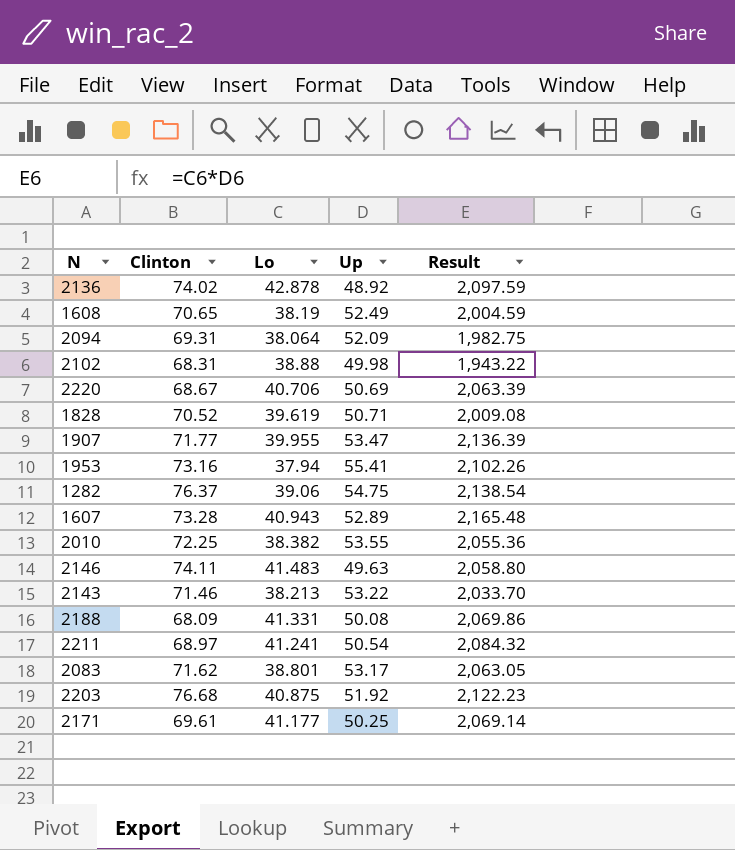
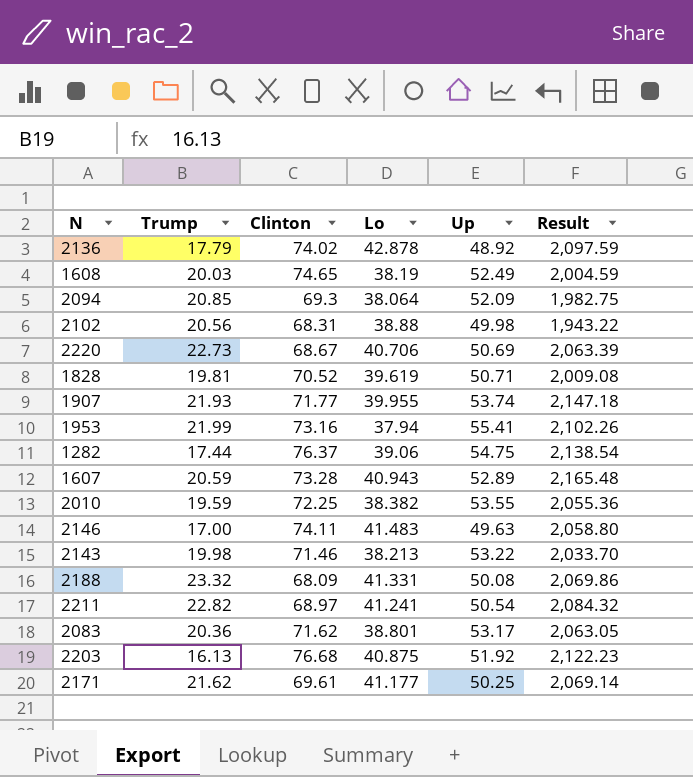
column Trump | position: none -> 2
1608 | Clinton: 70.65 -> 74.65
2094 | Clinton: 69.31 -> 69.3
1907 | Up: 53.47 -> 53.74
1907 | Result: 2,136.39 -> 2,147.18

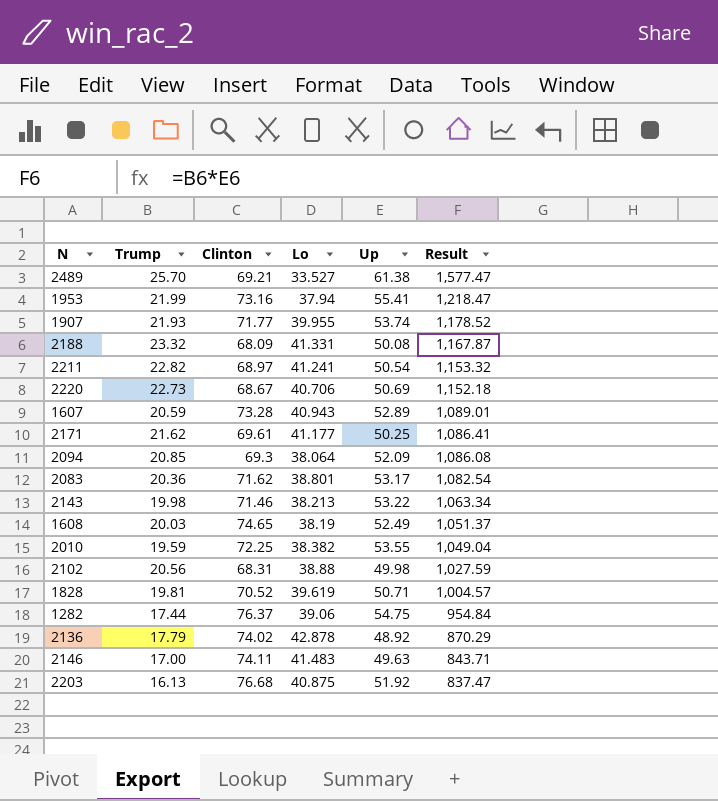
row order: none -> Result descending
column Result | formula: [Lo] * [Up] -> [Trump] * [Up]
row 2489: none -> 25.70 | 69.21 | 33.527 | 61.38 | 1,577.47

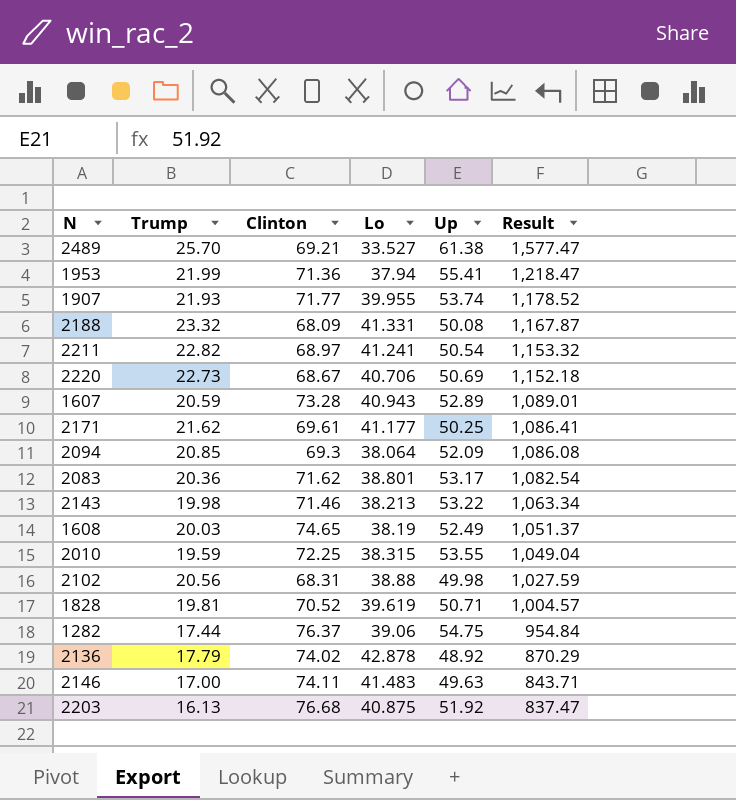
1953 | Clinton: 73.16 -> 71.36
2010 | Lo: 38.382 -> 38.315

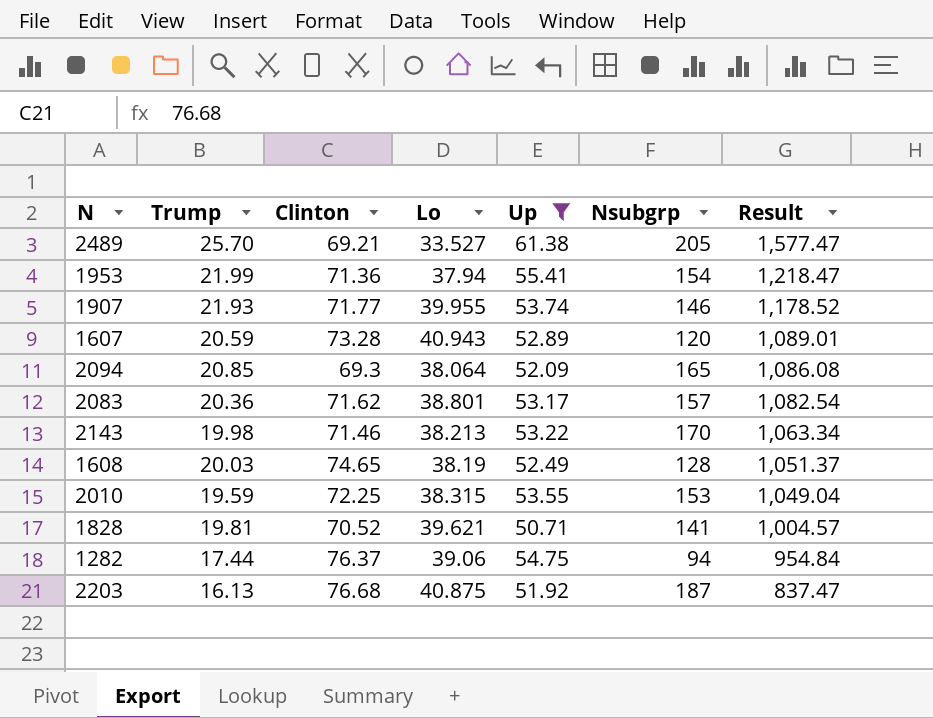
filter: none -> Up >= 50.71
column Nsubgrp | position: none -> 6
1828 | Lo: 39.619 -> 39.621

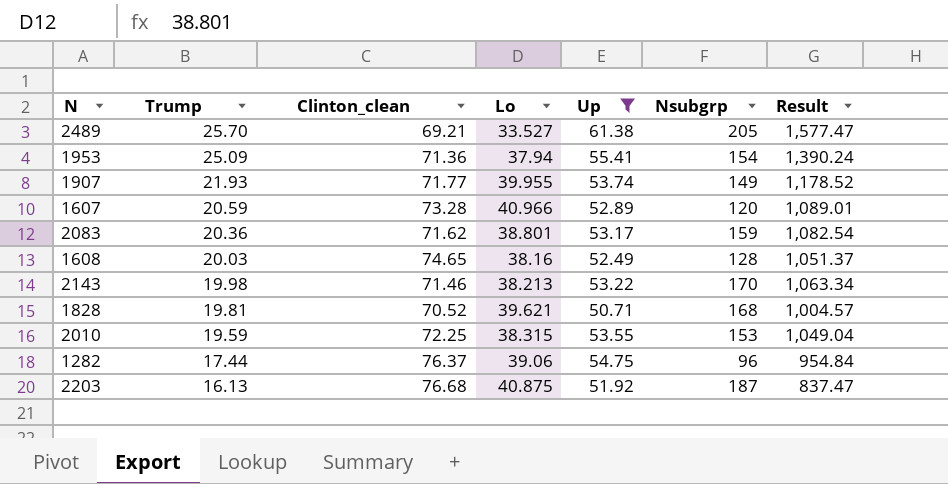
row order: Result descending -> Trump descending
column name: Clinton -> Clinton_clean
row 2094: 20.85 | 69.3 | 38.064 | 52.09 | 165 | 1,086.08 -> none
1953 | Trump: 21.99 -> 25.09
1953 | Result: 1,218.47 -> 1,390.24
1907 | Nsubgrp: 146 -> 149
1607 | Lo: 40.943 -> 40.966
2083 | Nsubgrp: 157 -> 159
1608 | Lo: 38.19 -> 38.16
1828 | Nsubgrp: 141 -> 168
1282 | Nsubgrp: 94 -> 96

